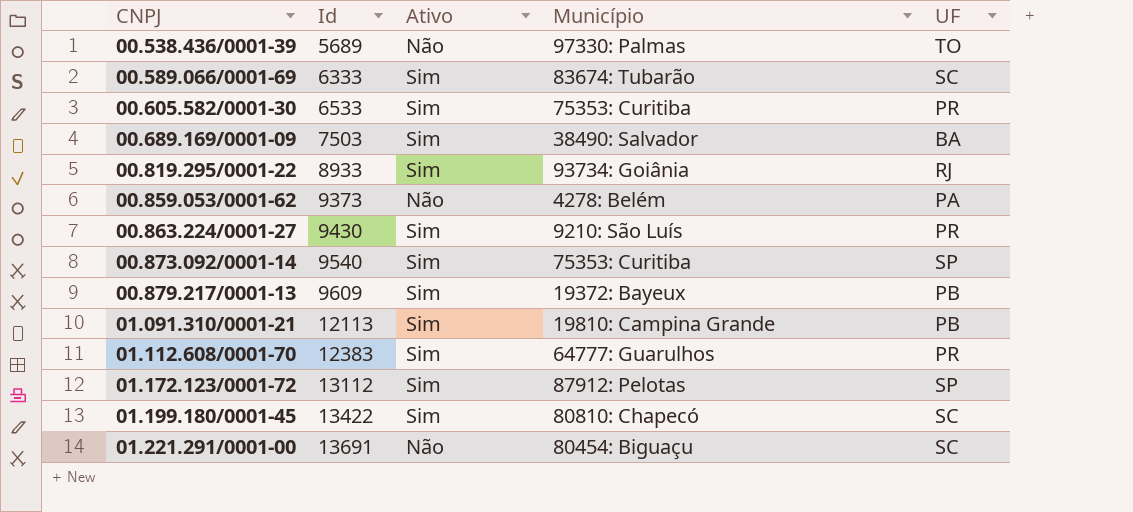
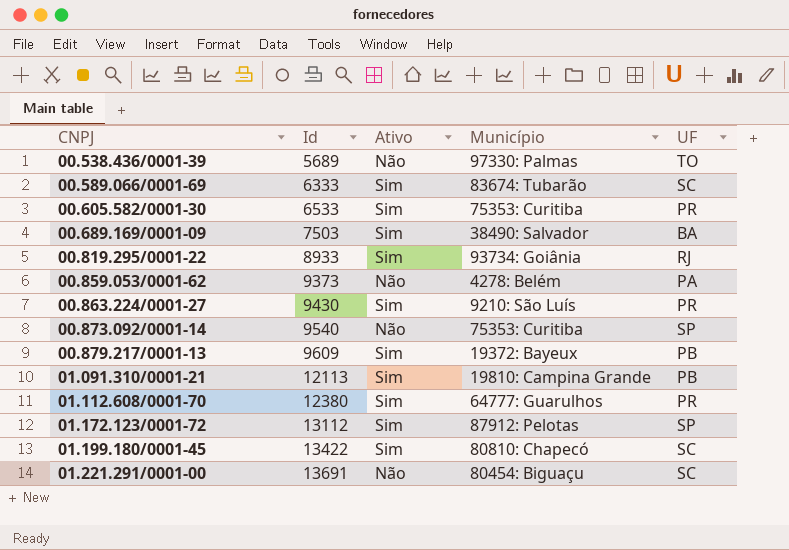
00.873.092/0001-14 | Ativo: Sim -> Não
01.112.608/0001-70 | Id: 12383 -> 12380

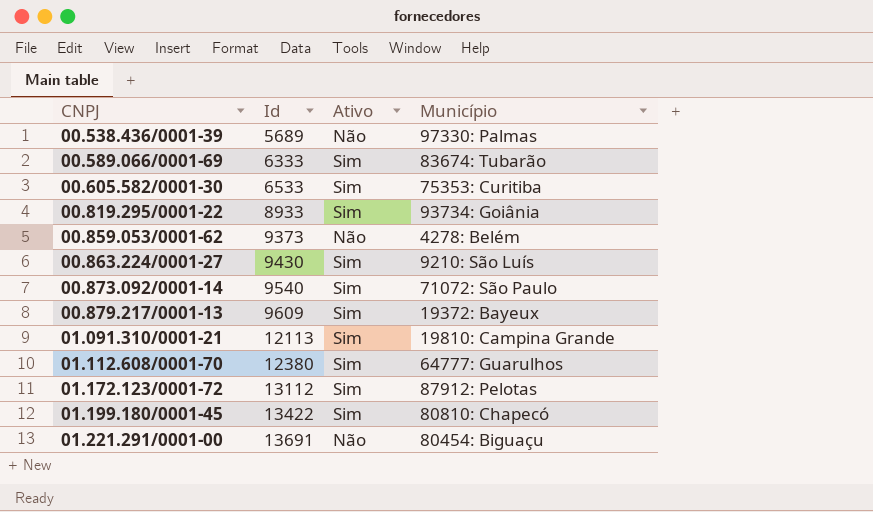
column UF | position: 5 -> none
row 00.689.169/0001-09: 7503 | Sim | 38490: Salvador | BA -> none
00.873.092/0001-14 | Ativo: Não -> Sim
00.873.092/0001-14 | Município: 75353: Curitiba -> 71072: São Paulo

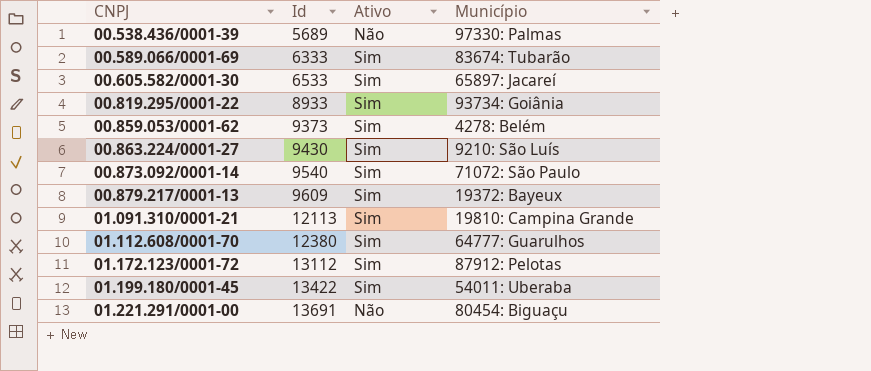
00.605.582/0001-30 | Município: 75353: Curitiba -> 65897: Jacareí
00.859.053/0001-62 | Ativo: Não -> Sim
01.199.180/0001-45 | Município: 80810: Chapecó -> 54011: Uberaba

